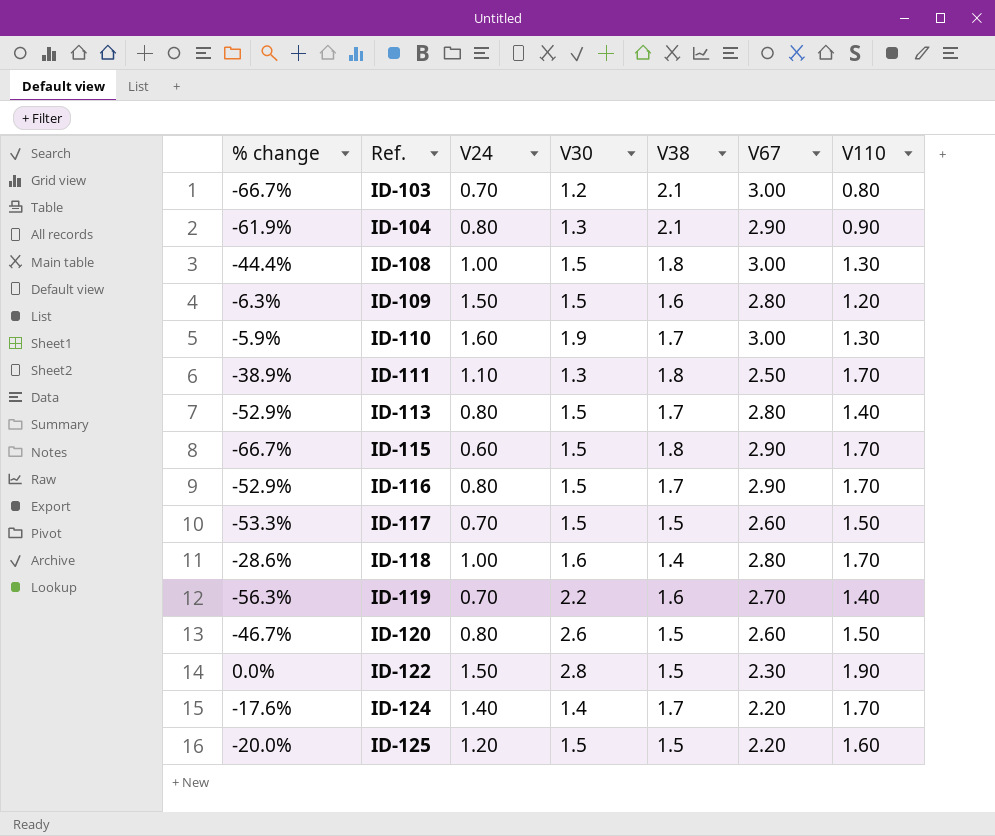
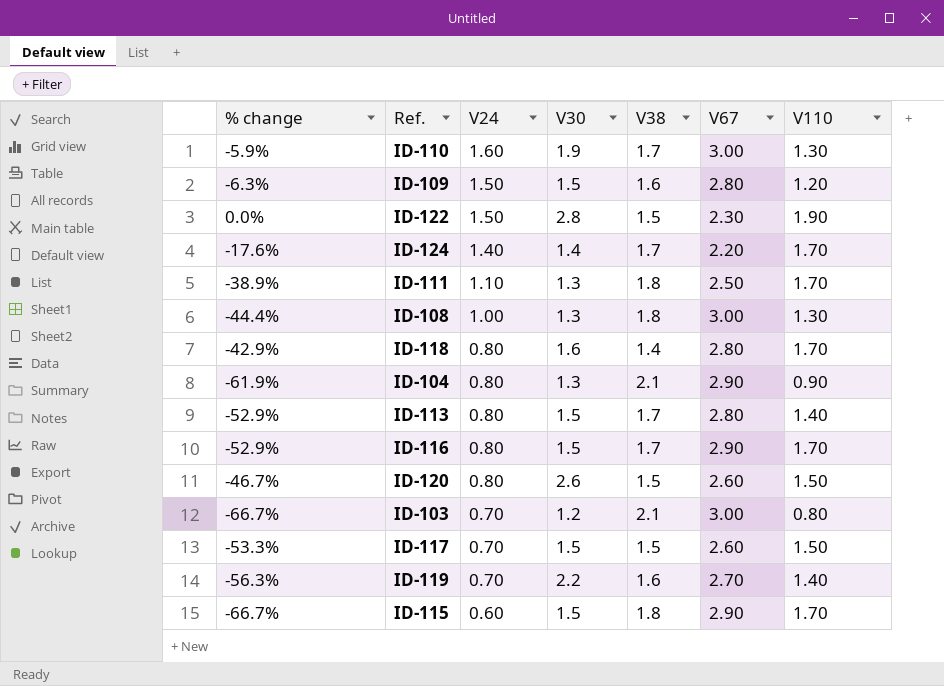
row order: Ref. ascending -> V24 descending
row ID-125: -20.0% | 1.20 | 1.5 | 1.5 | 2.20 | 1.60 -> none
ID-108 | V30: 1.5 -> 1.3
ID-118 | % change: -28.6% -> -42.9%
ID-118 | V24: 1.00 -> 0.80

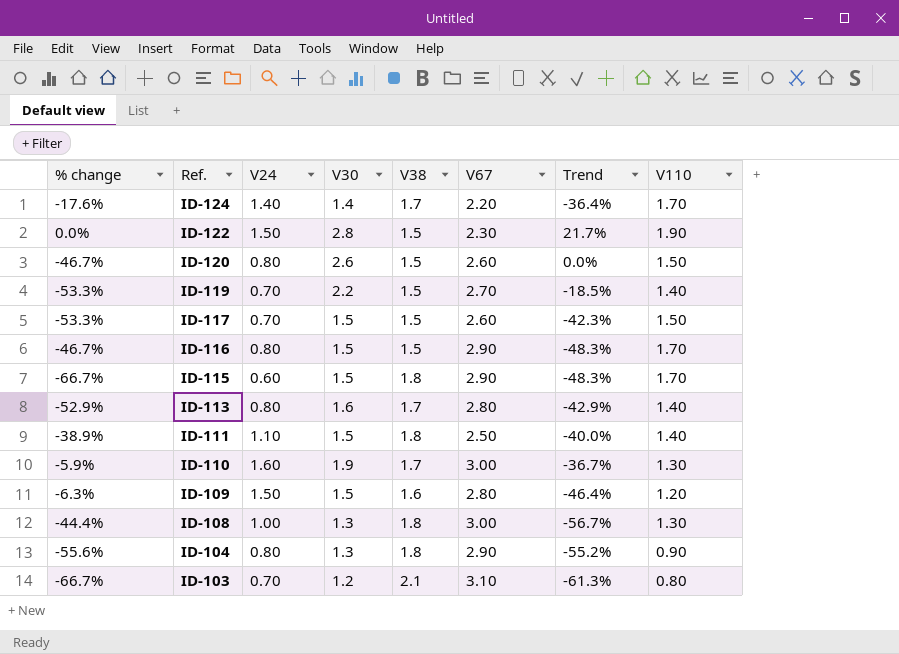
row order: V24 descending -> Ref. descending
column Trend | formula: none -> ([V30] - [V67]) / [V67]
row ID-118: -42.9% | 0.80 | 1.6 | 1.4 | 2.80 | 1.70 -> none
ID-119 | % change: -56.3% -> -53.3%
ID-119 | V38: 1.6 -> 1.5
ID-116 | % change: -52.9% -> -46.7%
ID-116 | V38: 1.7 -> 1.5
ID-113 | V30: 1.5 -> 1.6
ID-111 | V30: 1.3 -> 1.5
ID-111 | V110: 1.70 -> 1.40
ID-104 | % change: -61.9% -> -55.6%
ID-104 | V38: 2.1 -> 1.8
ID-103 | V67: 3.00 -> 3.10

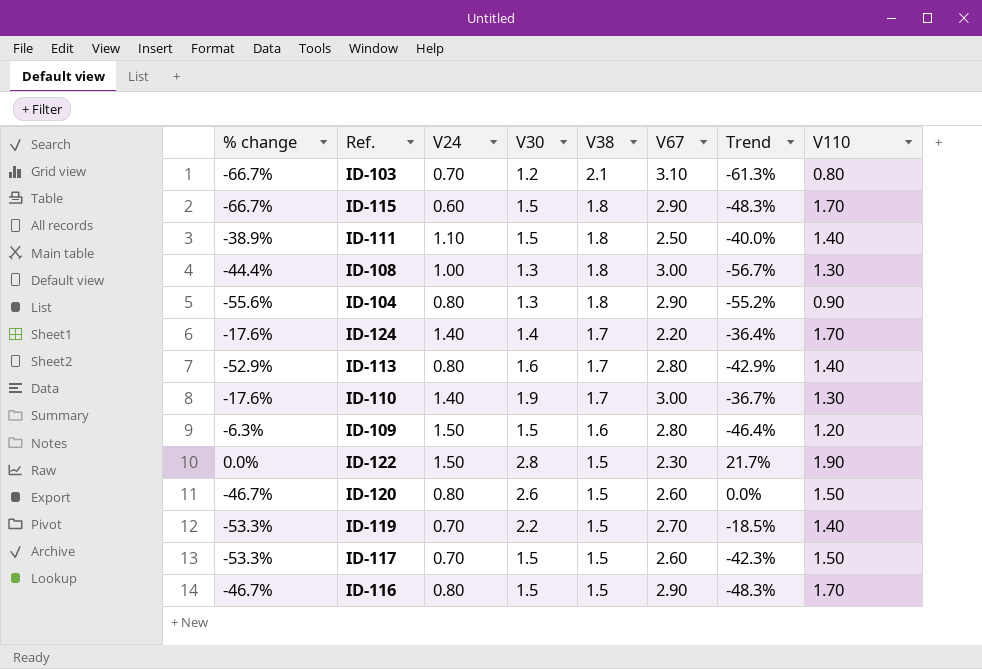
row order: Ref. descending -> V38 descending
ID-110 | % change: -5.9% -> -17.6%
ID-110 | V24: 1.60 -> 1.40

